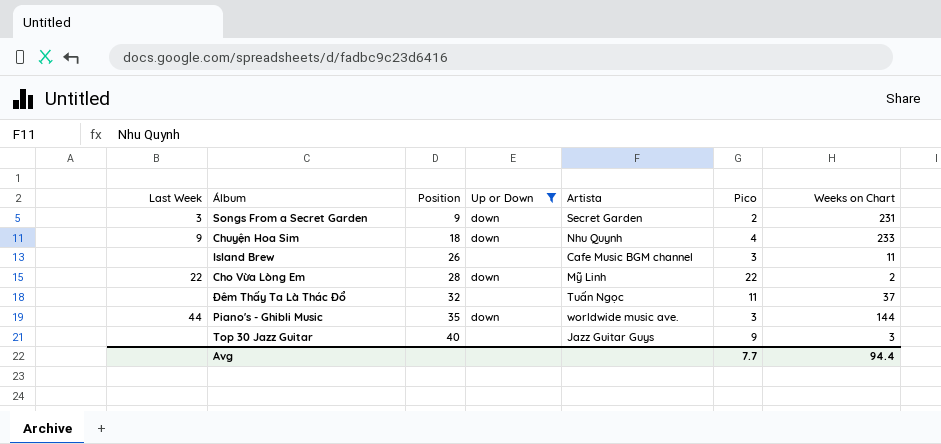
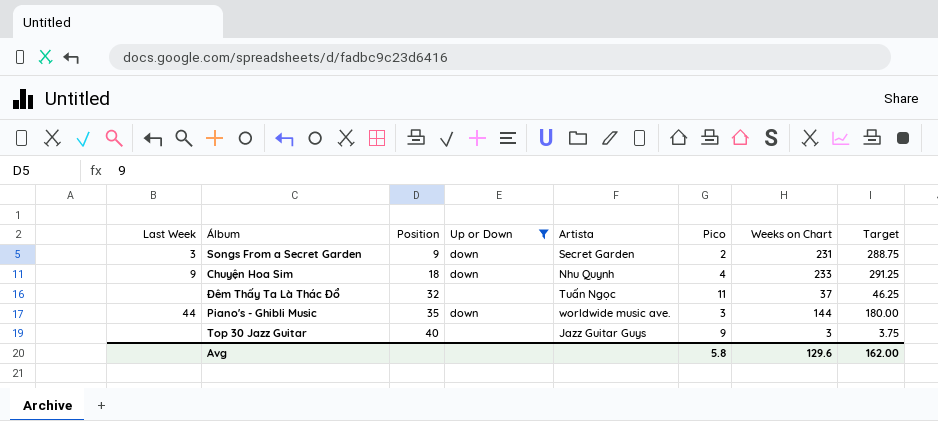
column Target | formula: none -> [Weeks on Chart] * 1.25
row Island Brew: none | 26 | none | Cafe Music BGM channel | 3 | 11 -> none
row Cho Vừa Lòng Em: 22 | 28 | down | Mỹ Linh | 22 | 2 -> none
Avg | Pico: 7.7 -> 5.8
Avg | Weeks on Chart: 94.4 -> 129.6

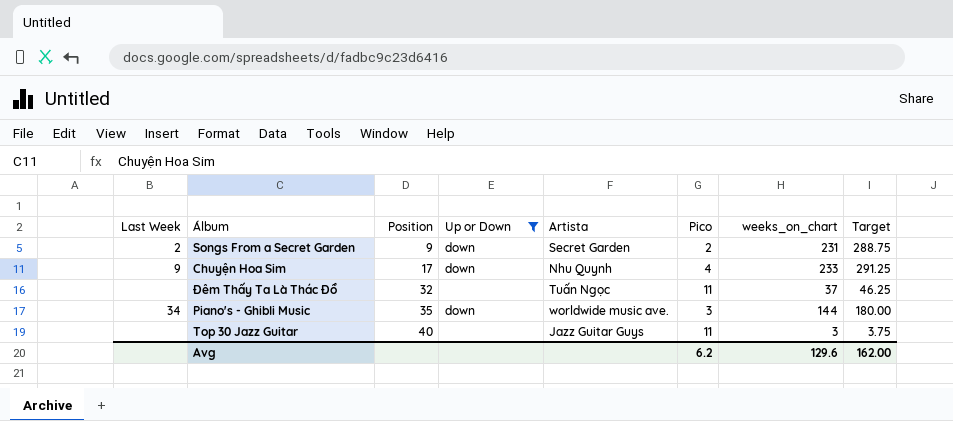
column name: Weeks on Chart -> weeks_on_chart
Songs From a Secret Garden | Last Week: 3 -> 2
Chuyện Hoa Sim | Position: 18 -> 17
Piano's - Ghibli Music | Last Week: 44 -> 34
Top 30 Jazz Guitar | Pico: 9 -> 11
Avg | Pico: 5.8 -> 6.2

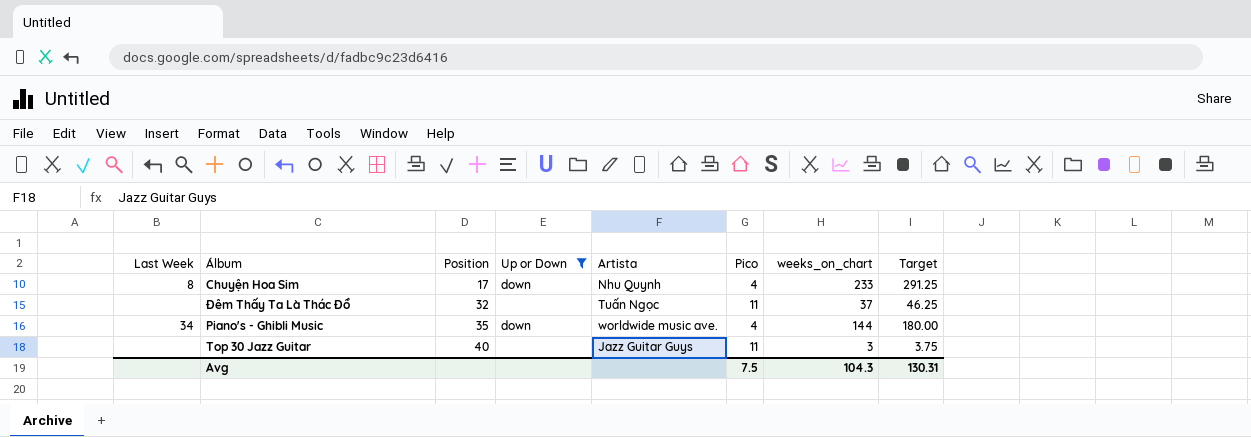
row Songs From a Secret Garden: 2 | 9 | down | Secret Garden | 2 | 231 | 288.75 -> none
Chuyện Hoa Sim | Last Week: 9 -> 8
Piano's - Ghibli Music | Pico: 3 -> 4
Avg | Pico: 6.2 -> 7.5
Avg | weeks_on_chart: 129.6 -> 104.3
Avg | Target: 162.00 -> 130.31

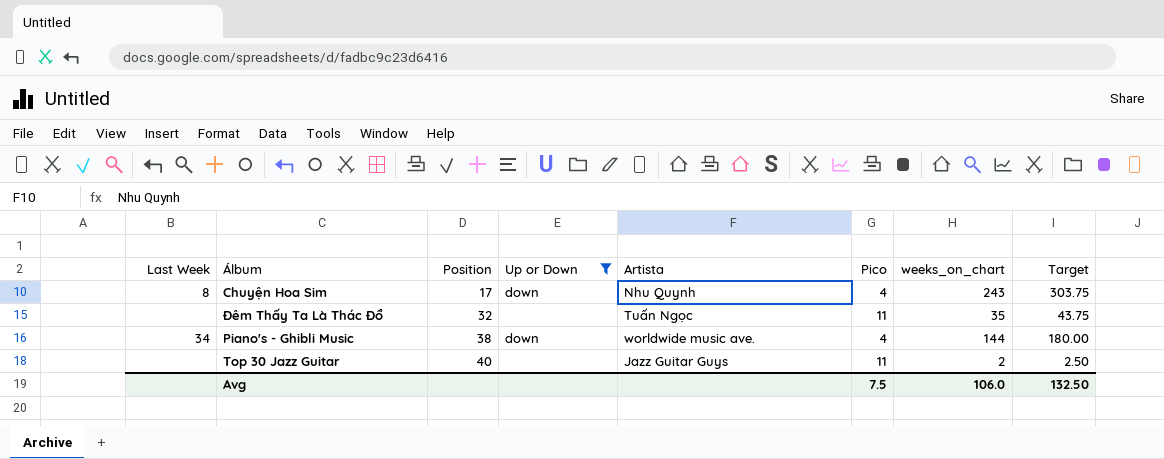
Chuyện Hoa Sim | weeks_on_chart: 233 -> 243
Chuyện Hoa Sim | Target: 291.25 -> 303.75
Đêm Thấy Ta Là Thác Đổ | weeks_on_chart: 37 -> 35
Đêm Thấy Ta Là Thác Đổ | Target: 46.25 -> 43.75
Piano's - Ghibli Music | Position: 35 -> 38
Top 30 Jazz Guitar | weeks_on_chart: 3 -> 2
Top 30 Jazz Guitar | Target: 3.75 -> 2.50
Avg | weeks_on_chart: 104.3 -> 106.0
Avg | Target: 130.31 -> 132.50

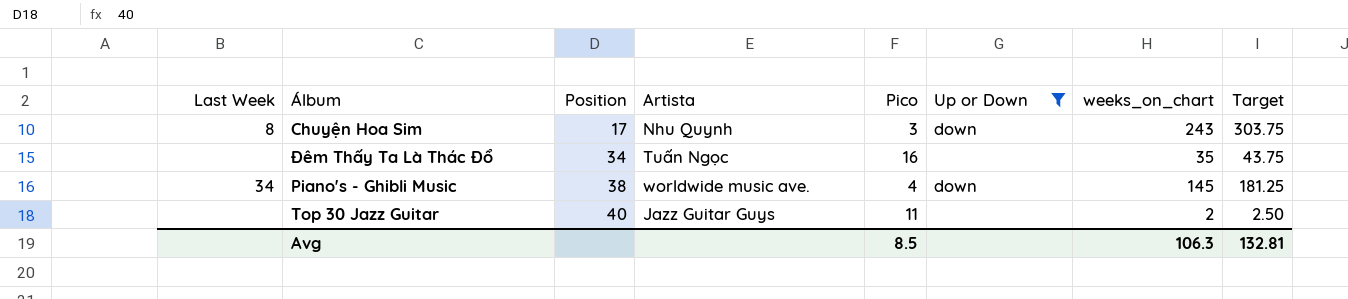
column Up or Down | position: 4 -> 6
Chuyện Hoa Sim | Pico: 4 -> 3
Đêm Thấy Ta Là Thác Đổ | Position: 32 -> 34
Đêm Thấy Ta Là Thác Đổ | Pico: 11 -> 16
Piano's - Ghibli Music | weeks_on_chart: 144 -> 145
Piano's - Ghibli Music | Target: 180.00 -> 181.25
Avg | Pico: 7.5 -> 8.5
Avg | weeks_on_chart: 106.0 -> 106.3
Avg | Target: 132.50 -> 132.81

